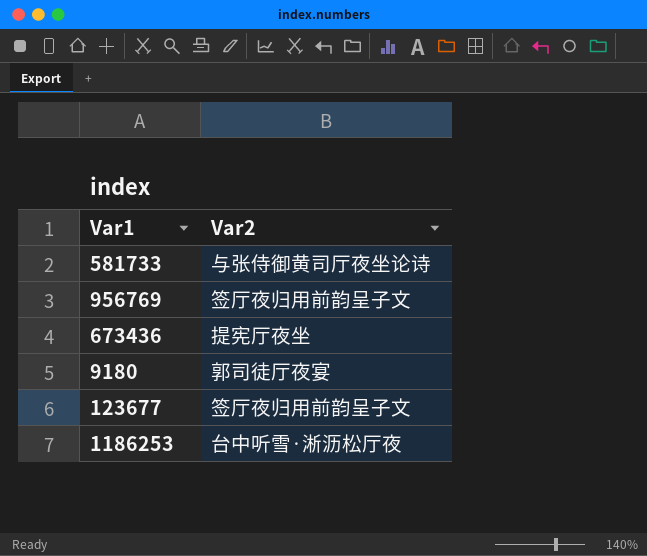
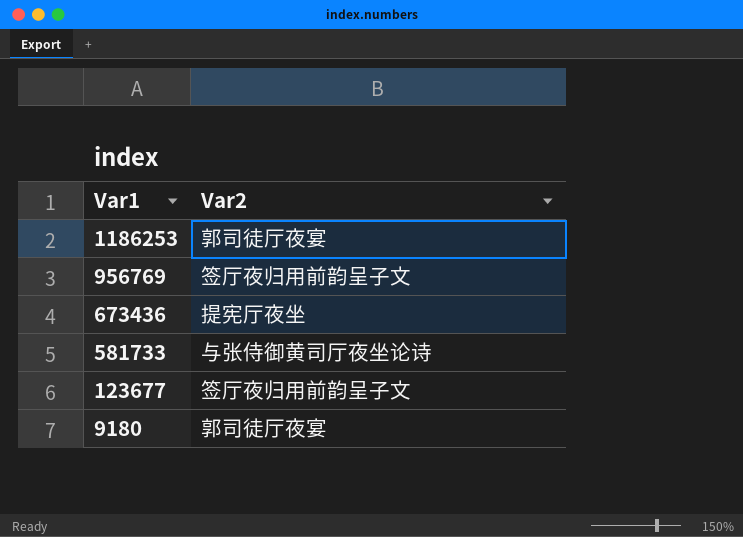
row order: none -> Var1 descending
1186253 | Var2: 台中听雪·淅沥松厅夜 -> 郭司徒厅夜宴

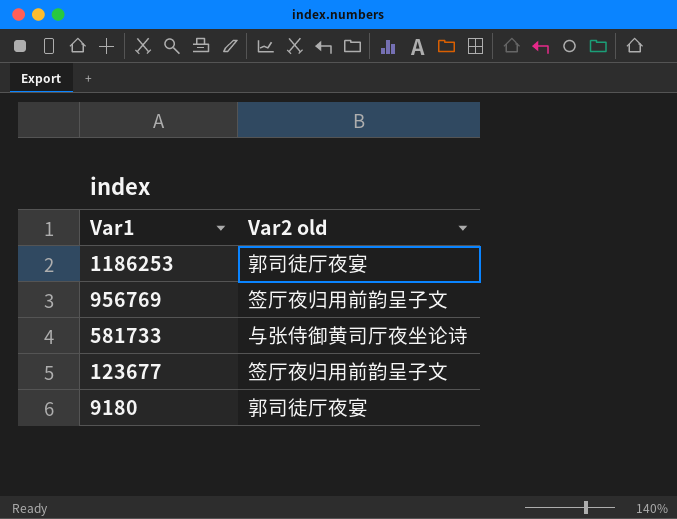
column name: Var2 -> Var2 old
row 673436: 提宪厅夜坐 -> none

